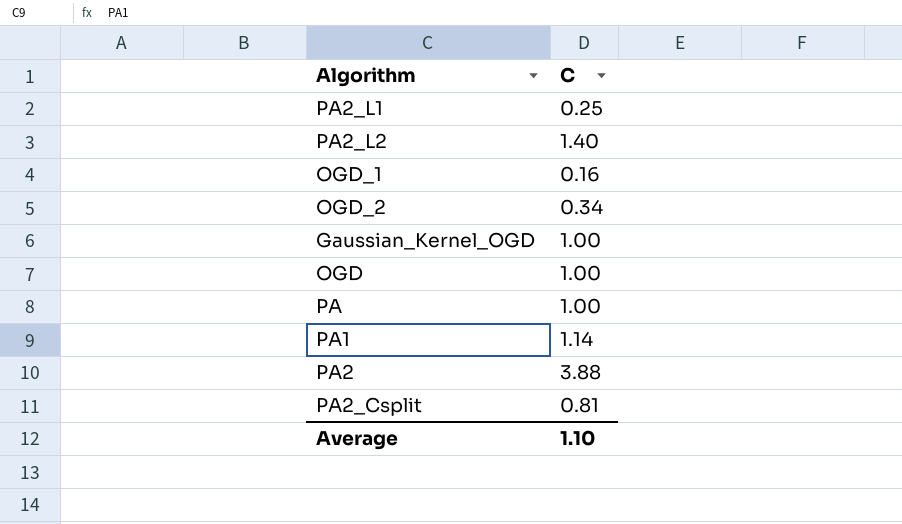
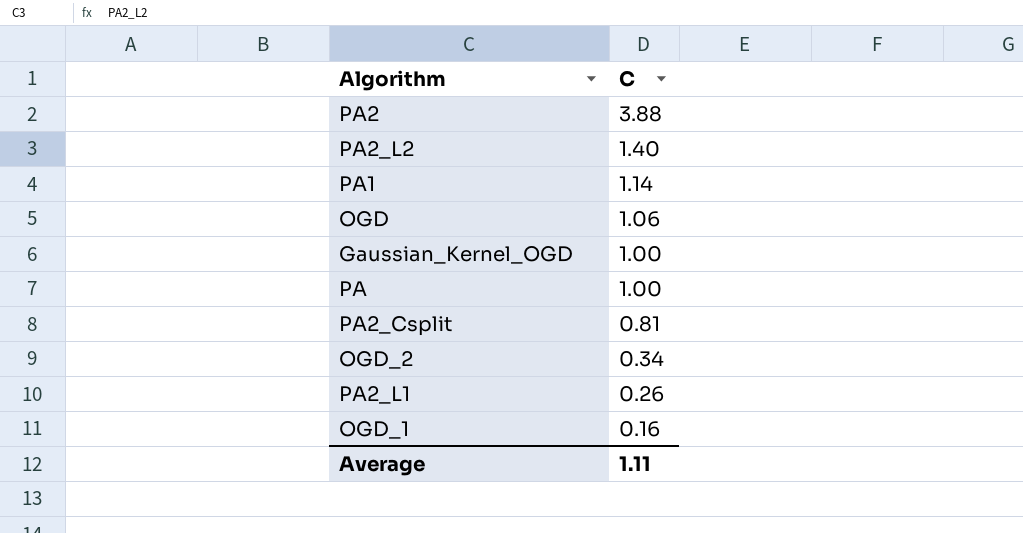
row order: none -> C descending
OGD | C: 1.00 -> 1.06
PA2_L1 | C: 0.25 -> 0.26
Average | C: 1.10 -> 1.11

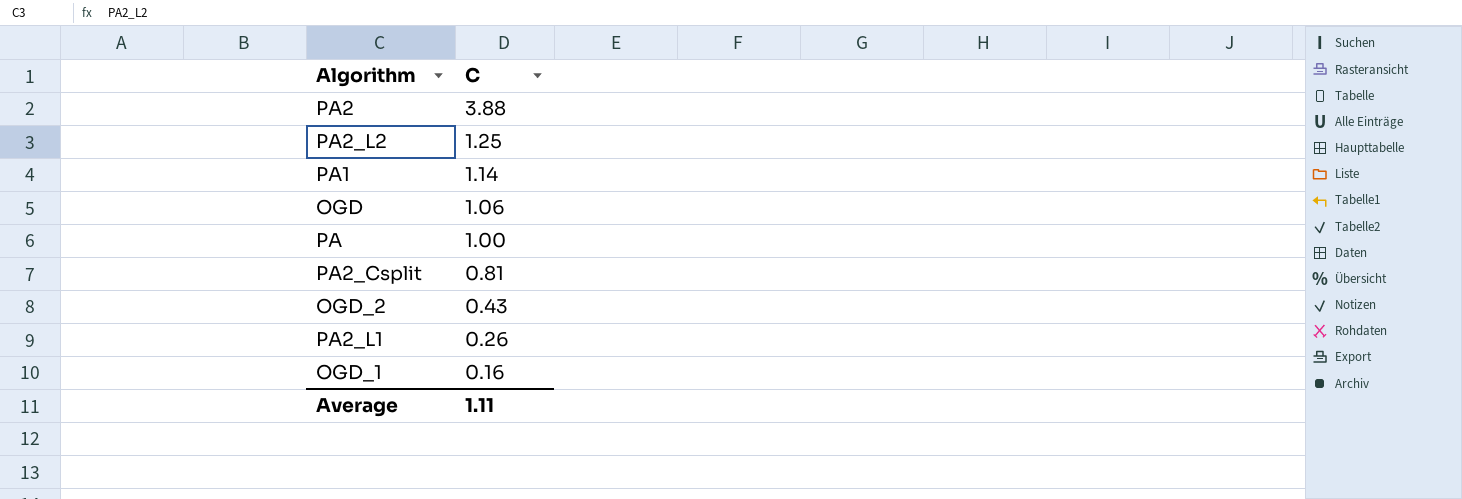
row Gaussian_Kernel_OGD: 1.00 -> none
PA2_L2 | C: 1.40 -> 1.25
OGD_2 | C: 0.34 -> 0.43

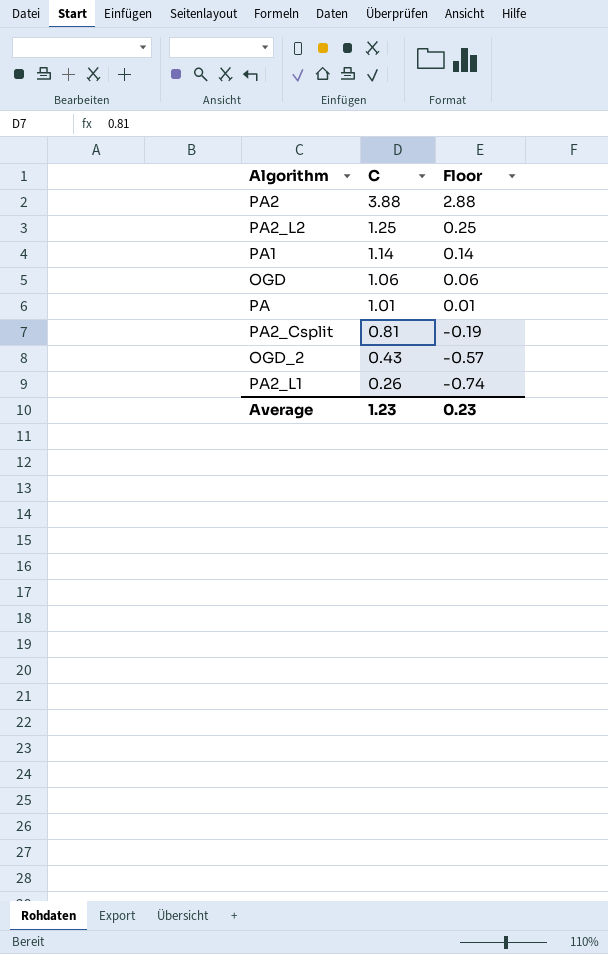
column Floor | formula: none -> [C] - 1
row OGD_1: 0.16 -> none
PA | C: 1.00 -> 1.01
Average | C: 1.11 -> 1.23

